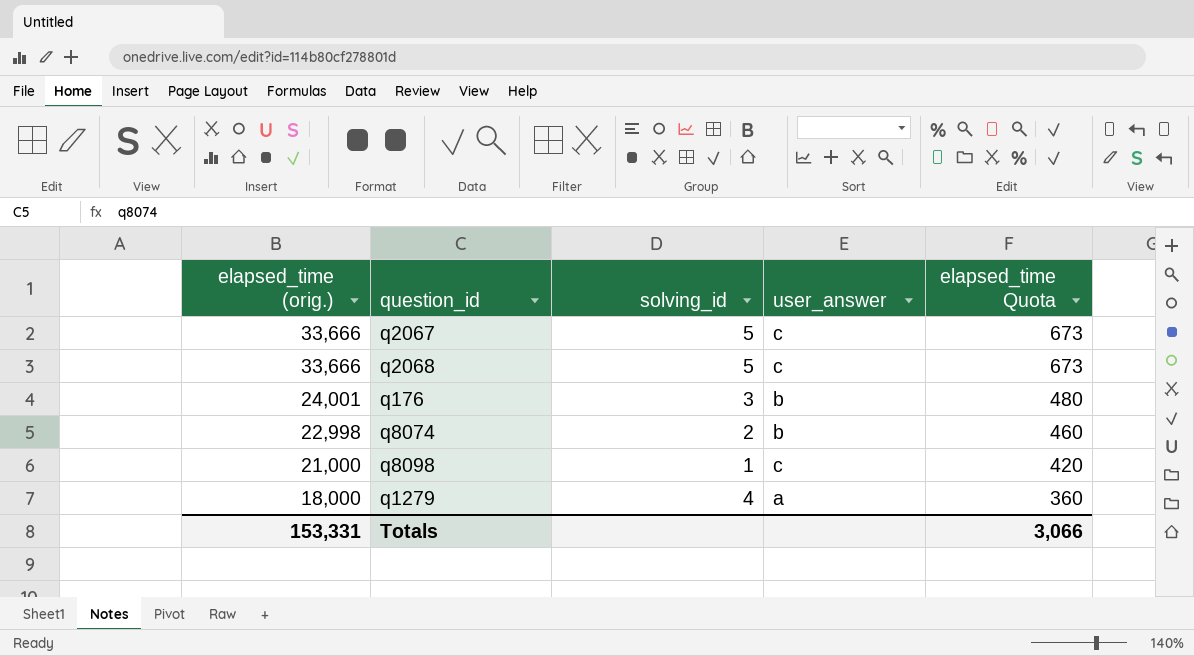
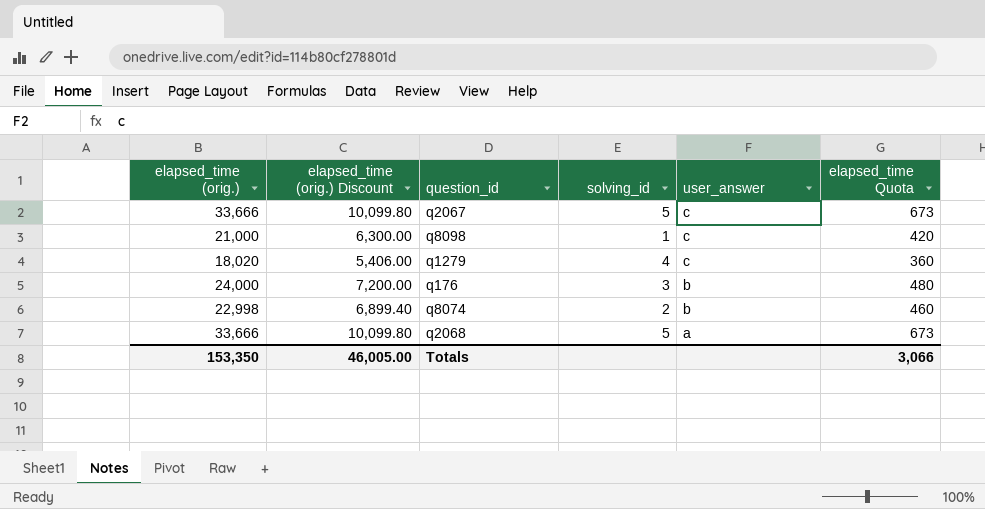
row order: elapsed_time (orig.) descending -> user_answer descending
column elapsed_time (orig.) Discount | formula: none -> [elapsed_time (orig.)] * 0.3
q1279 | elapsed_time (orig.): 18,000 -> 18,020
q1279 | user_answer: a -> c
q176 | elapsed_time (orig.): 24,001 -> 24,000
q2068 | user_answer: c -> a
Totals | elapsed_time (orig.): 153,331 -> 153,350

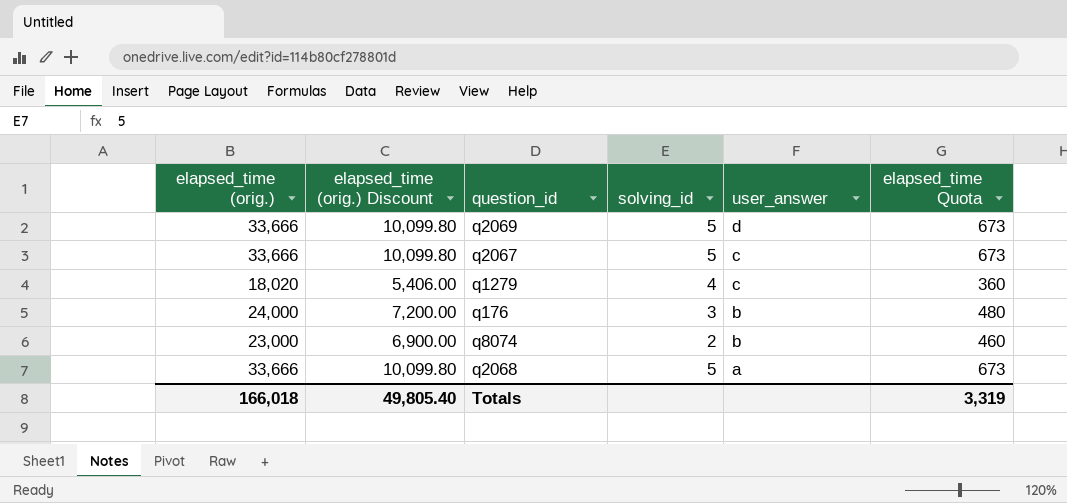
row q8098: 21,000 | 6,300.00 | 1 | c | 420 -> none
row q2069: none -> 33,666 | 10,099.80 | 5 | d | 673
q8074 | elapsed_time (orig.): 22,998 -> 23,000
q8074 | elapsed_time (orig.) Discount: 6,899.40 -> 6,900.00
Totals | elapsed_time (orig.): 153,350 -> 166,018
Totals | elapsed_time (orig.) Discount: 46,005.00 -> 49,805.40
Totals | elapsed_time Quota: 3,066 -> 3,319

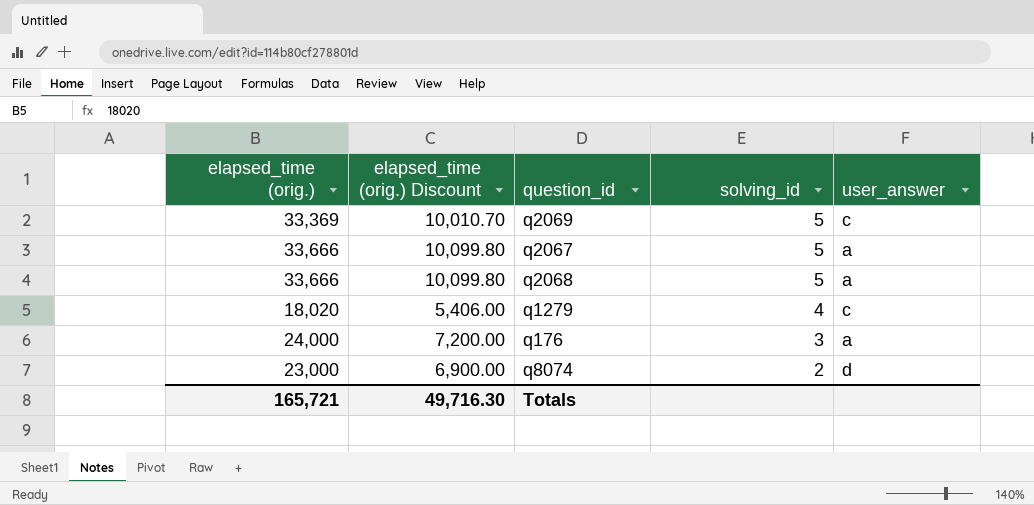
row order: user_answer descending -> solving_id descending
column elapsed_time Quota | formula: [elapsed_time (orig.)] * 0.02 -> none
q2069 | elapsed_time (orig.): 33,666 -> 33,369
q2069 | elapsed_time (orig.) Discount: 10,099.80 -> 10,010.70
q2069 | user_answer: d -> c
q2067 | user_answer: c -> a
q176 | user_answer: b -> a
q8074 | user_answer: b -> d
Totals | elapsed_time (orig.): 166,018 -> 165,721
Totals | elapsed_time (orig.) Discount: 49,805.40 -> 49,716.30

